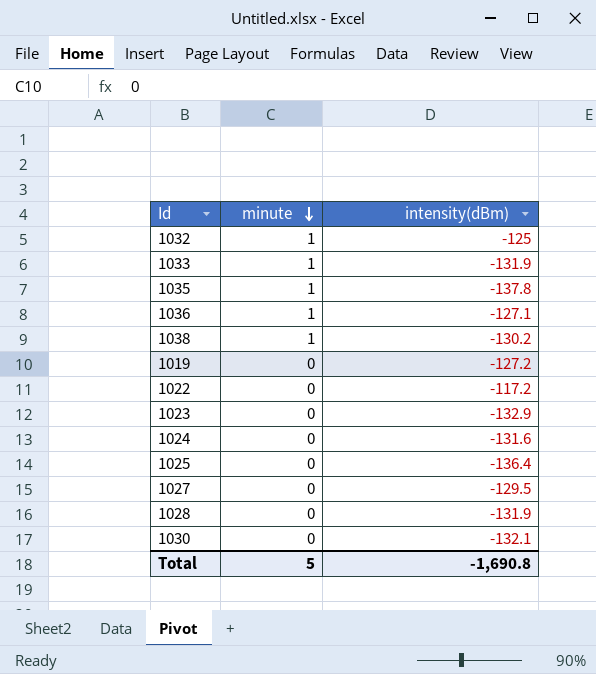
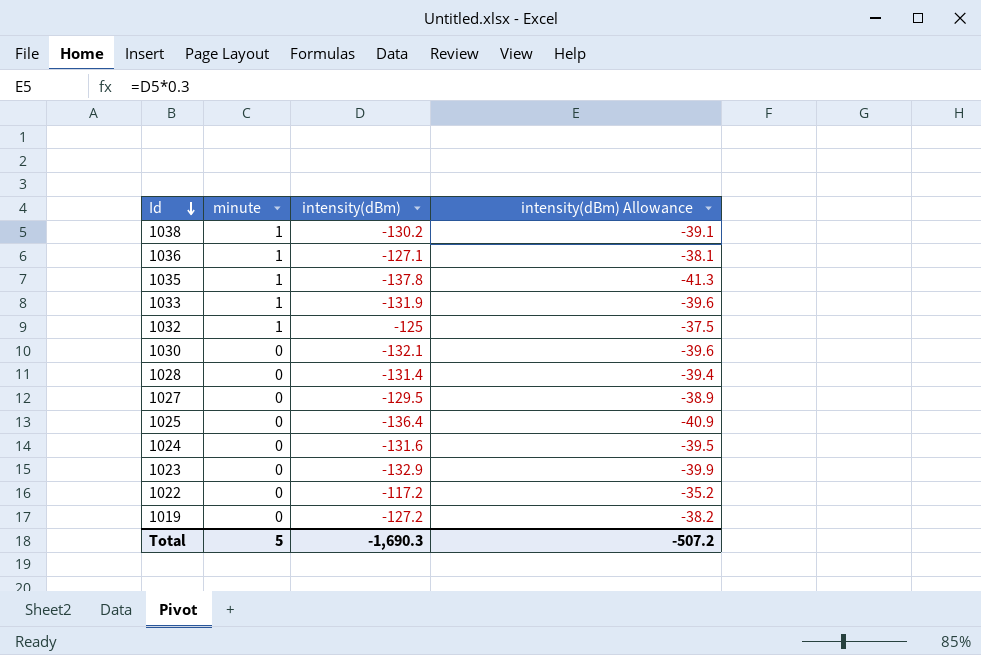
row order: minute descending -> Id descending
column intensity(dBm) Allowance | formula: none -> [intensity(dBm)] * 0.3
1028 | intensity(dBm): -131.9 -> -131.4
Total | intensity(dBm): -1,690.8 -> -1,690.3

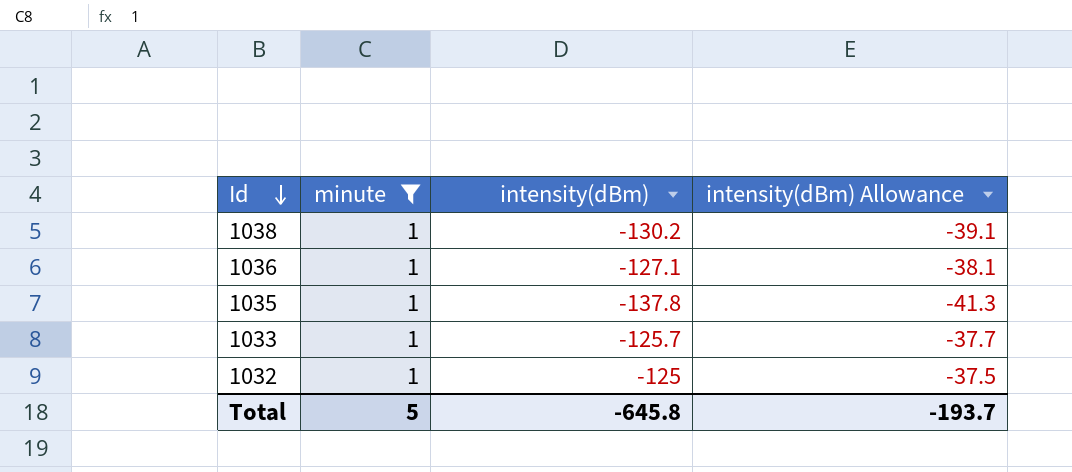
filter: none -> minute = 1
1033 | intensity(dBm): -131.9 -> -125.7
1033 | intensity(dBm) Allowance: -39.6 -> -37.7
Total | intensity(dBm): -1,690.3 -> -645.8
Total | intensity(dBm) Allowance: -507.2 -> -193.7

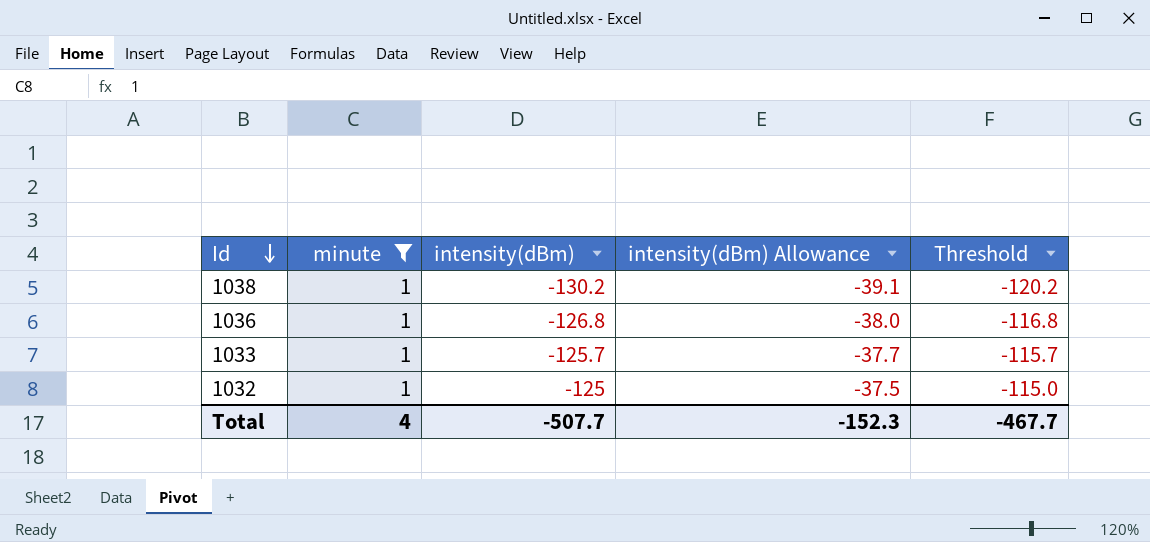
column Threshold | formula: none -> [intensity(dBm)] + 10
row 1035: 1 | -137.8 | -41.3 -> none
1036 | intensity(dBm): -127.1 -> -126.8
1036 | intensity(dBm) Allowance: -38.1 -> -38.0
Total | minute: 5 -> 4
Total | intensity(dBm): -645.8 -> -507.7
Total | intensity(dBm) Allowance: -193.7 -> -152.3

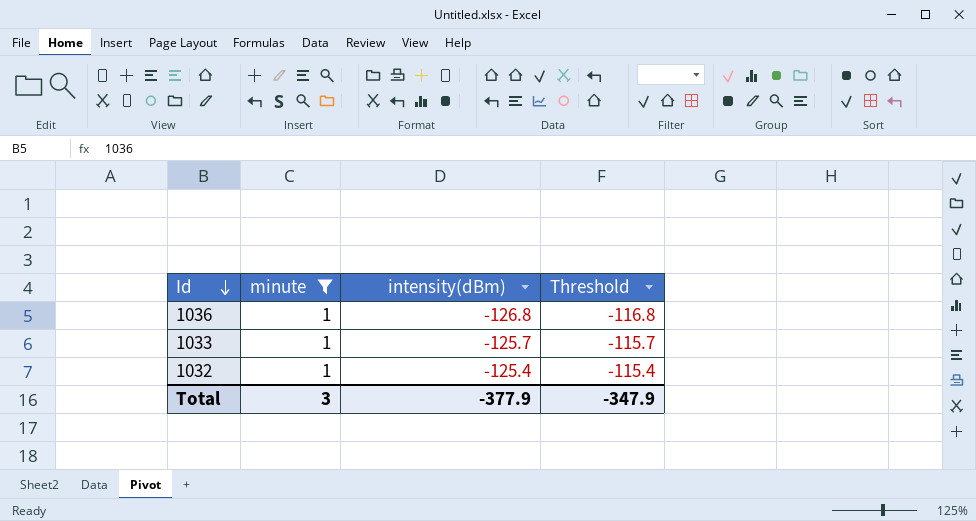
column intensity(dBm) Allowance | formula: [intensity(dBm)] * 0.3 -> none
row 1038: 1 | -130.2 | -39.1 | -120.2 -> none
1032 | intensity(dBm): -125 -> -125.4
1032 | Threshold: -115.0 -> -115.4
Total | minute: 4 -> 3
Total | intensity(dBm): -507.7 -> -377.9
Total | Threshold: -467.7 -> -347.9

